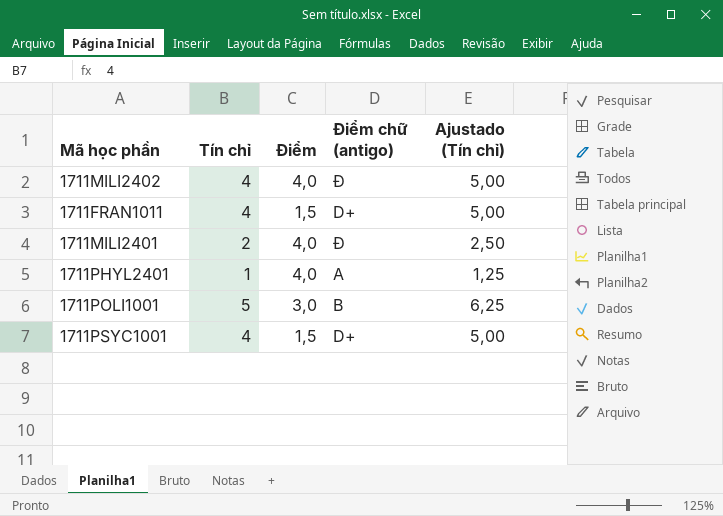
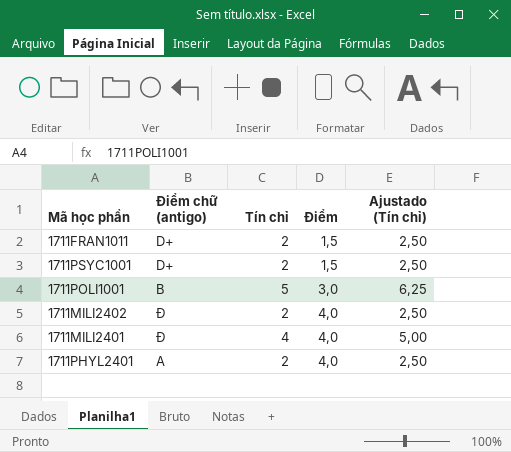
row order: none -> Điểm ascending
column Điểm chữ (antigo) | position: 4 -> 2
1711FRAN1011 | Tín chỉ: 4 -> 2
1711FRAN1011 | Ajustado (Tín chỉ): 5,00 -> 2,50
1711PSYC1001 | Tín chỉ: 4 -> 2
1711PSYC1001 | Ajustado (Tín chỉ): 5,00 -> 2,50
1711MILI2402 | Tín chỉ: 4 -> 2
1711MILI2402 | Ajustado (Tín chỉ): 5,00 -> 2,50
1711MILI2401 | Tín chỉ: 2 -> 4
1711MILI2401 | Ajustado (Tín chỉ): 2,50 -> 5,00
1711PHYL2401 | Tín chỉ: 1 -> 2
1711PHYL2401 | Ajustado (Tín chỉ): 1,25 -> 2,50

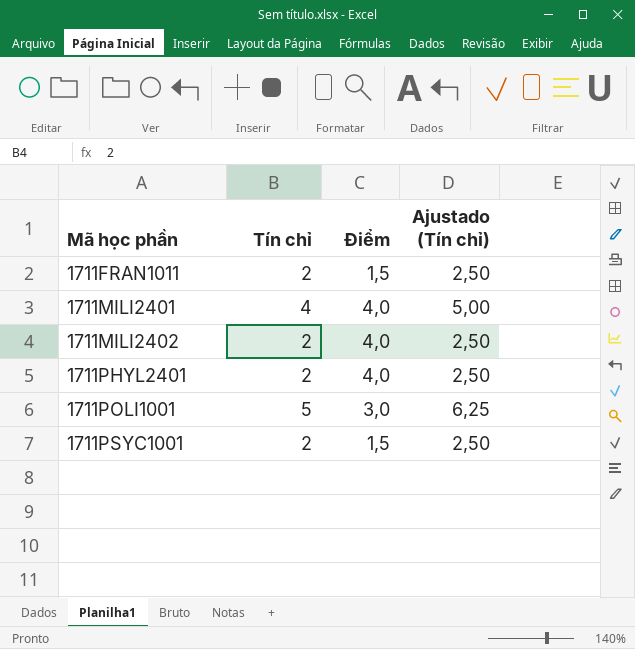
row order: Điểm ascending -> Mã học phần ascending
column Điểm chữ (antigo) | position: 2 -> none

